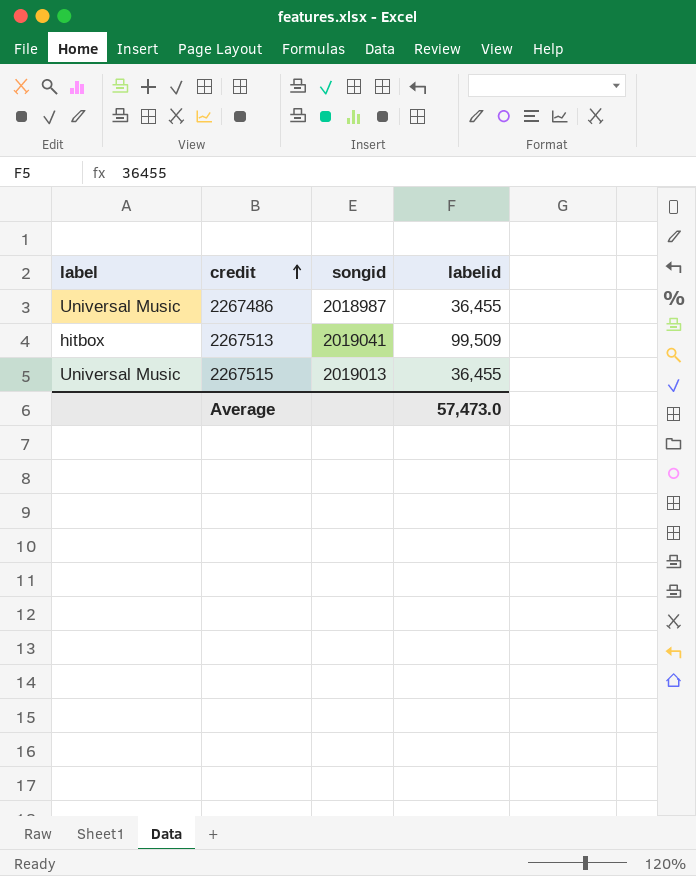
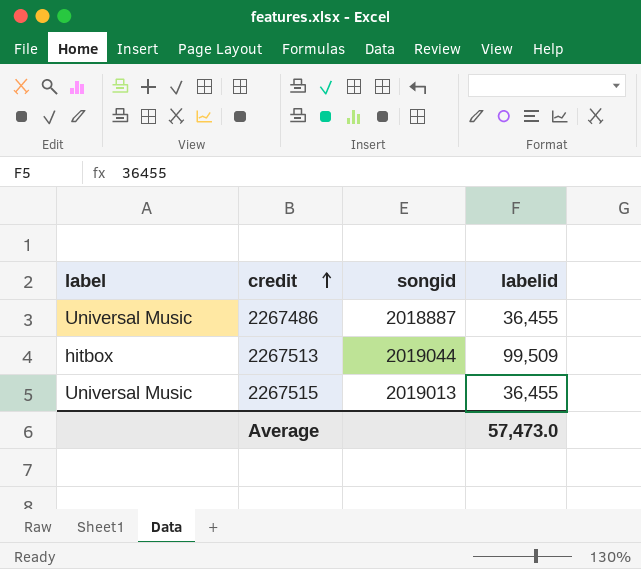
2267486 | songid: 2018987 -> 2018887
2267513 | songid: 2019041 -> 2019044

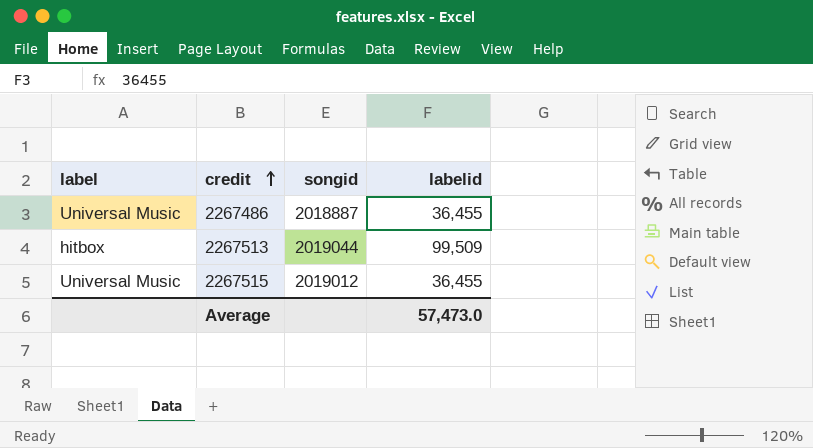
2267515 | songid: 2019013 -> 2019012

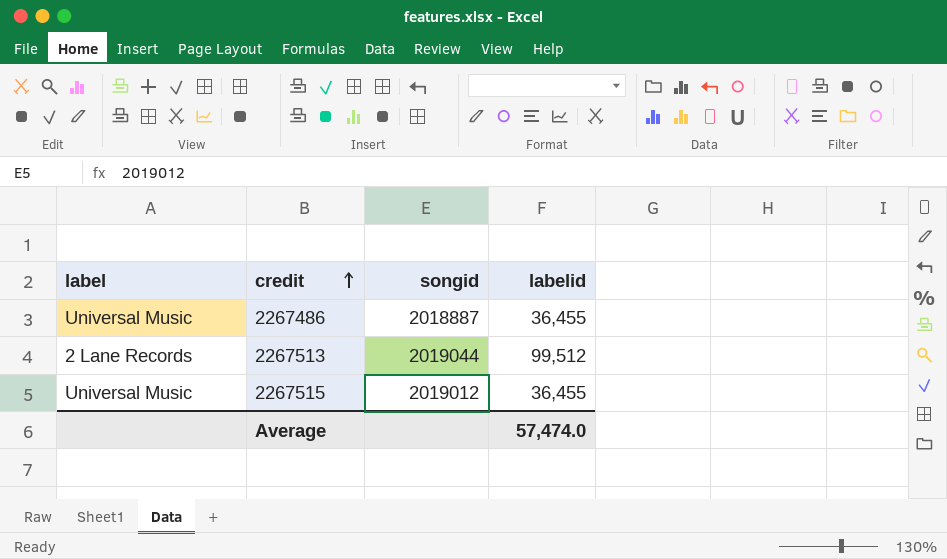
2267513 | label: hitbox -> 2 Lane Records
2267513 | labelid: 99,509 -> 99,512
Average | labelid: 57,473.0 -> 57,474.0

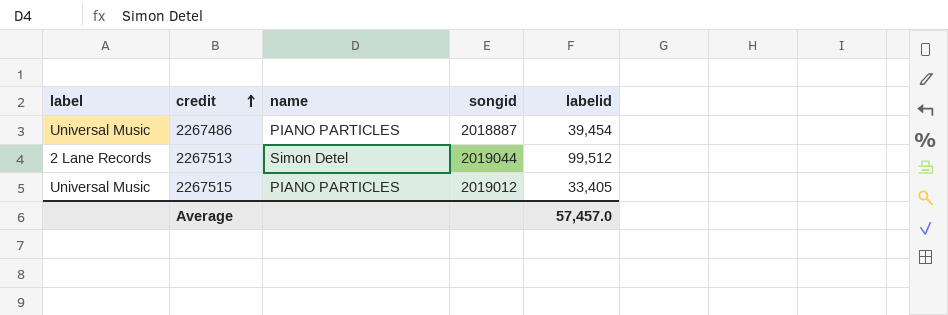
column name | position: none -> 3
2267486 | labelid: 36,455 -> 39,454
2267515 | labelid: 36,455 -> 33,405
Average | labelid: 57,474.0 -> 57,457.0

